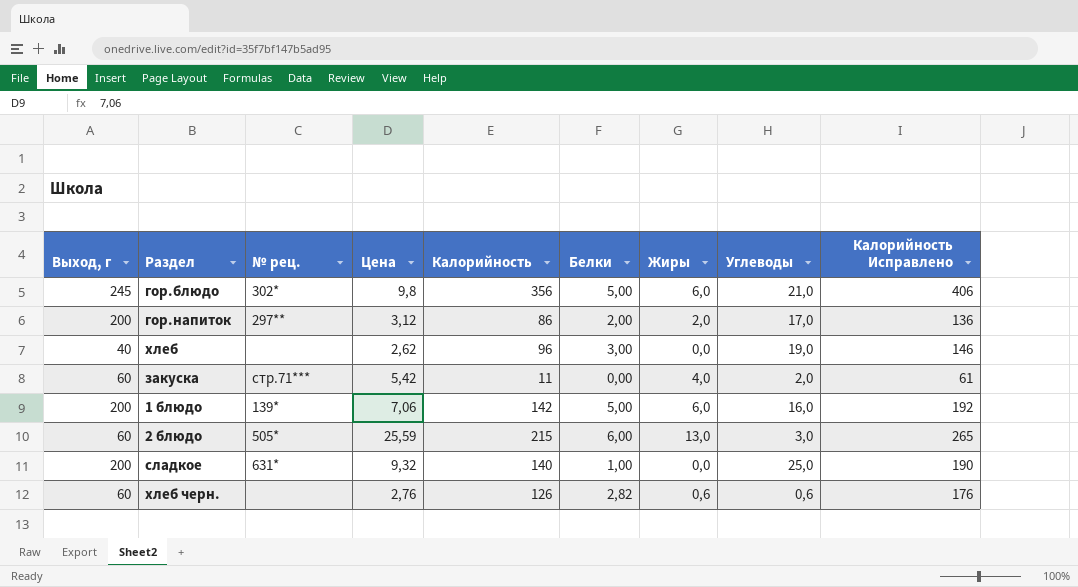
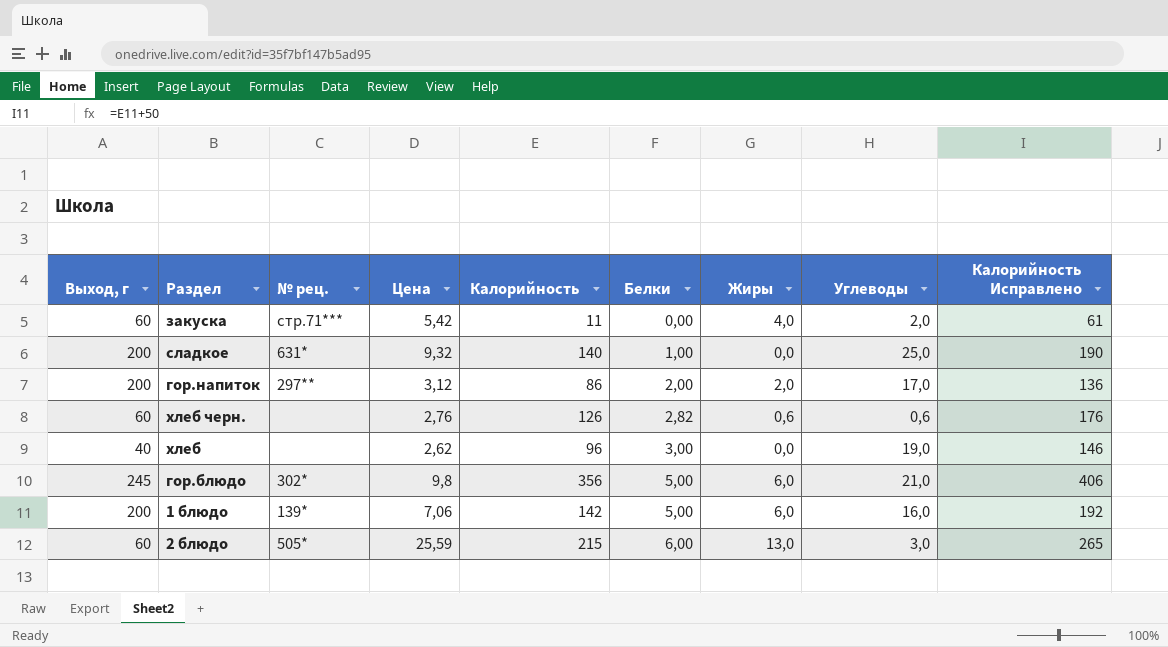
row order: none -> Белки ascending

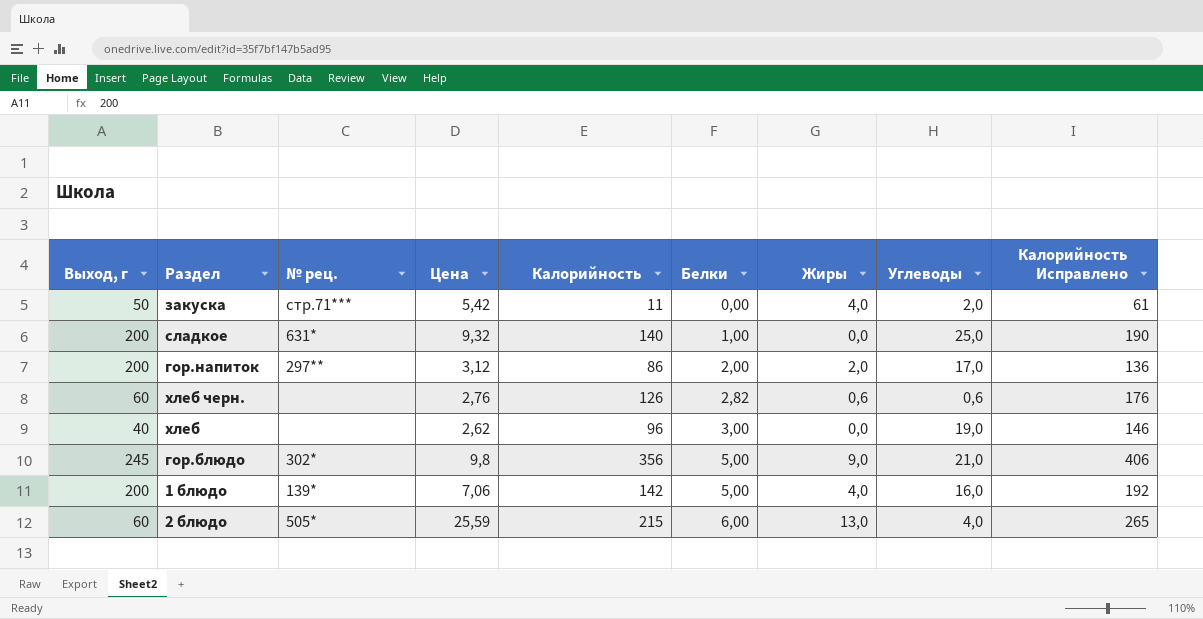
закуска | Выход, г: 60 -> 50
гор.блюдо | Жиры: 6,0 -> 9,0
1 блюдо | Жиры: 6,0 -> 4,0
2 блюдо | Углеводы: 3,0 -> 4,0

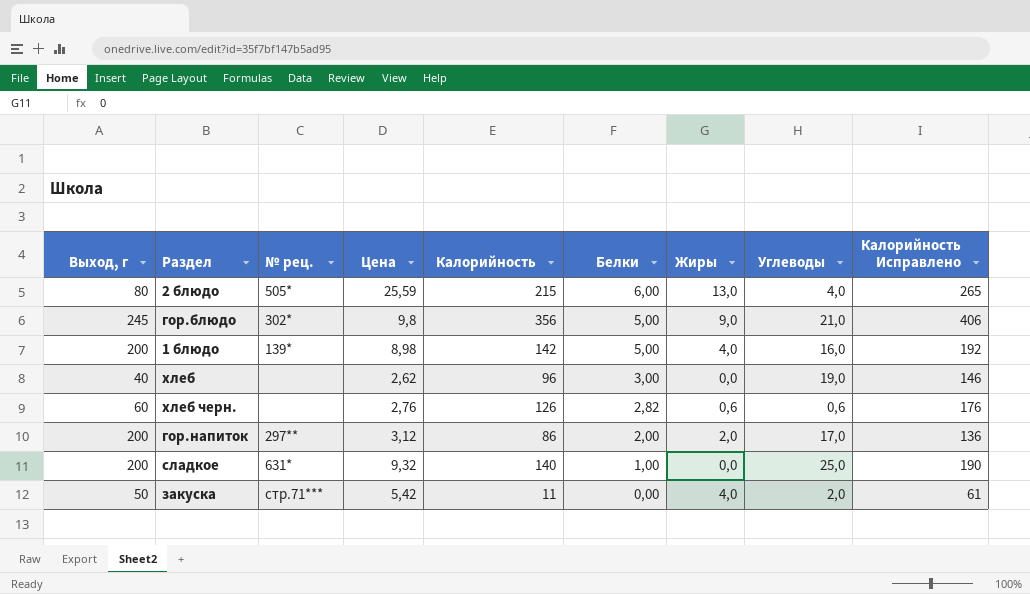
row order: Белки ascending -> Белки descending
2 блюдо | Выход, г: 60 -> 80
1 блюдо | Цена: 7,06 -> 8,98

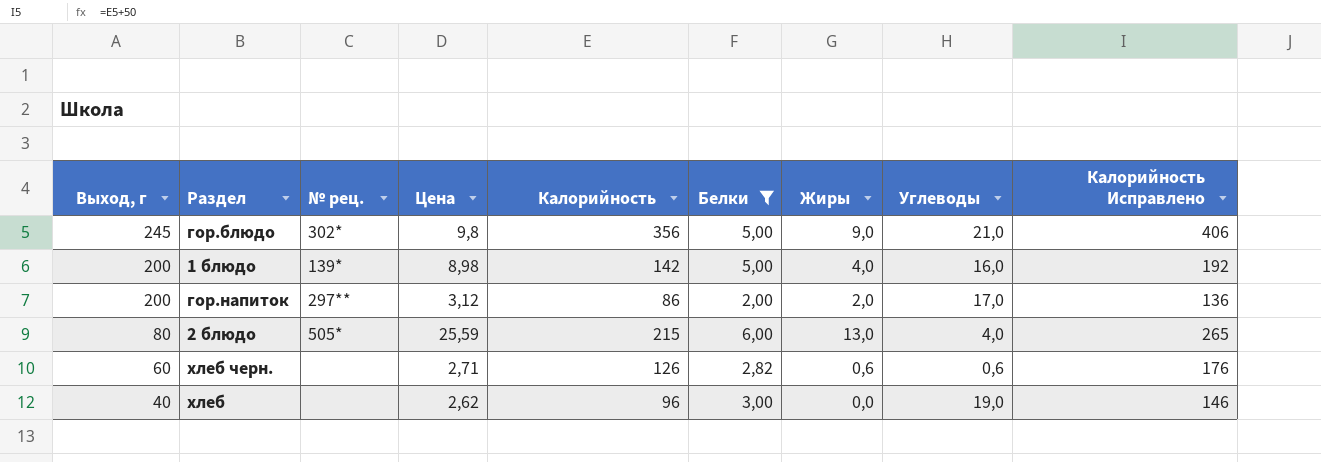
filter: none -> Белки >= 2,00
row order: Белки descending -> Выход, г descending
хлеб черн. | Цена: 2,76 -> 2,71

